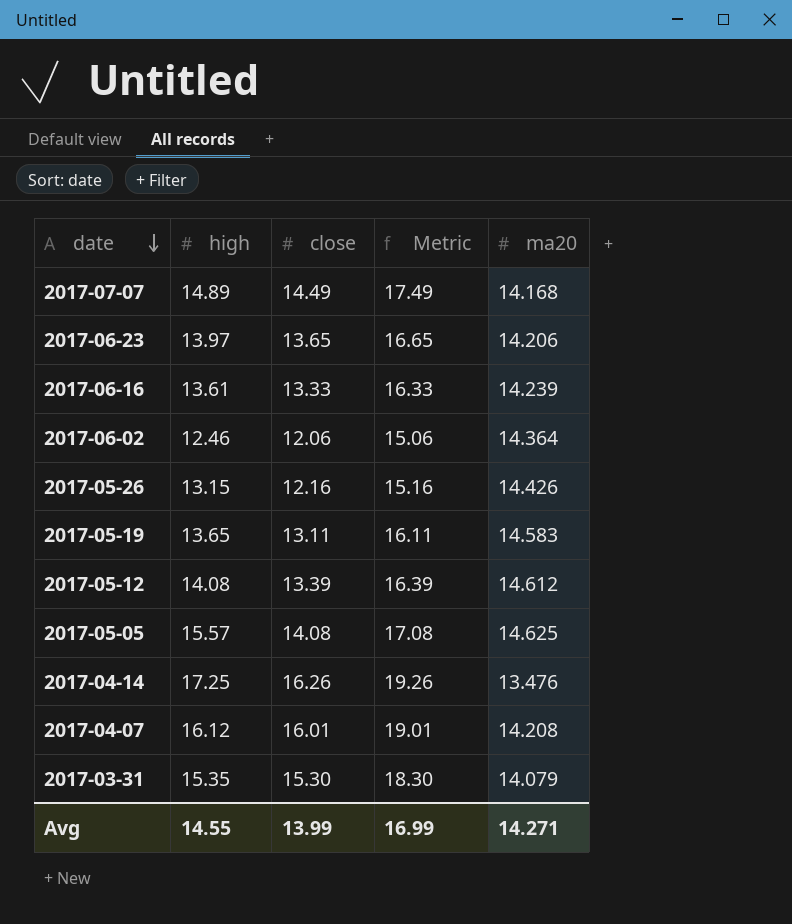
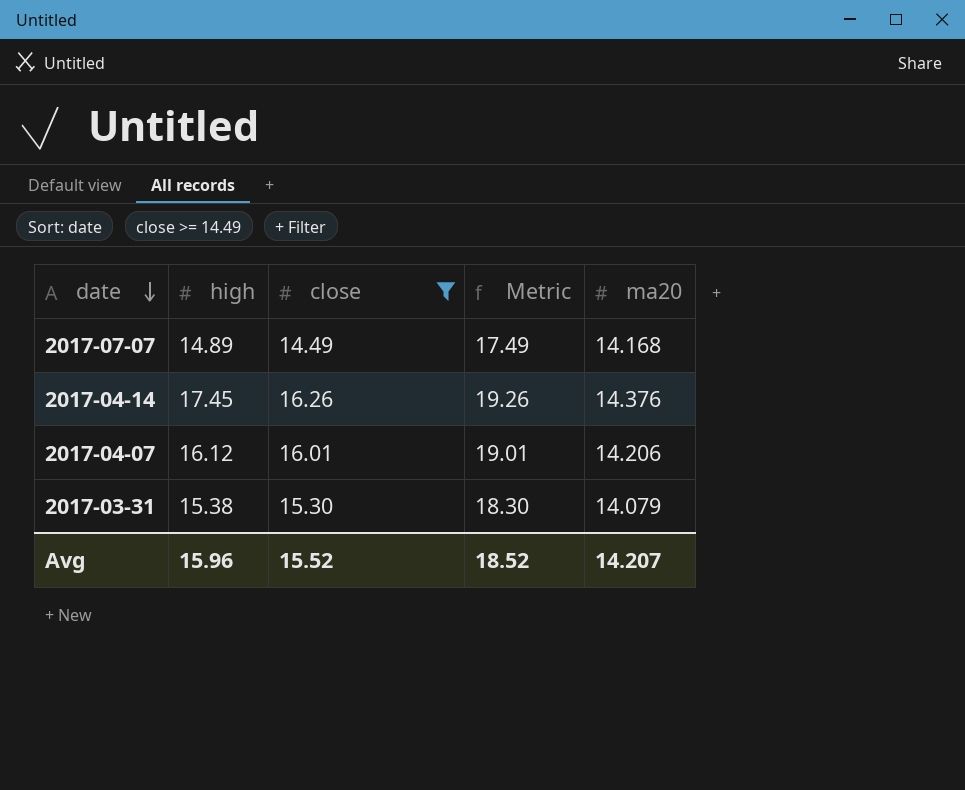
filter: none -> close >= 14.49
2017-04-14 | high: 17.25 -> 17.45
2017-04-14 | ma20: 13.476 -> 14.376
2017-04-07 | ma20: 14.208 -> 14.206
2017-03-31 | high: 15.35 -> 15.38
Avg | high: 14.55 -> 15.96
Avg | close: 13.99 -> 15.52
Avg | Metric: 16.99 -> 18.52
Avg | ma20: 14.271 -> 14.207

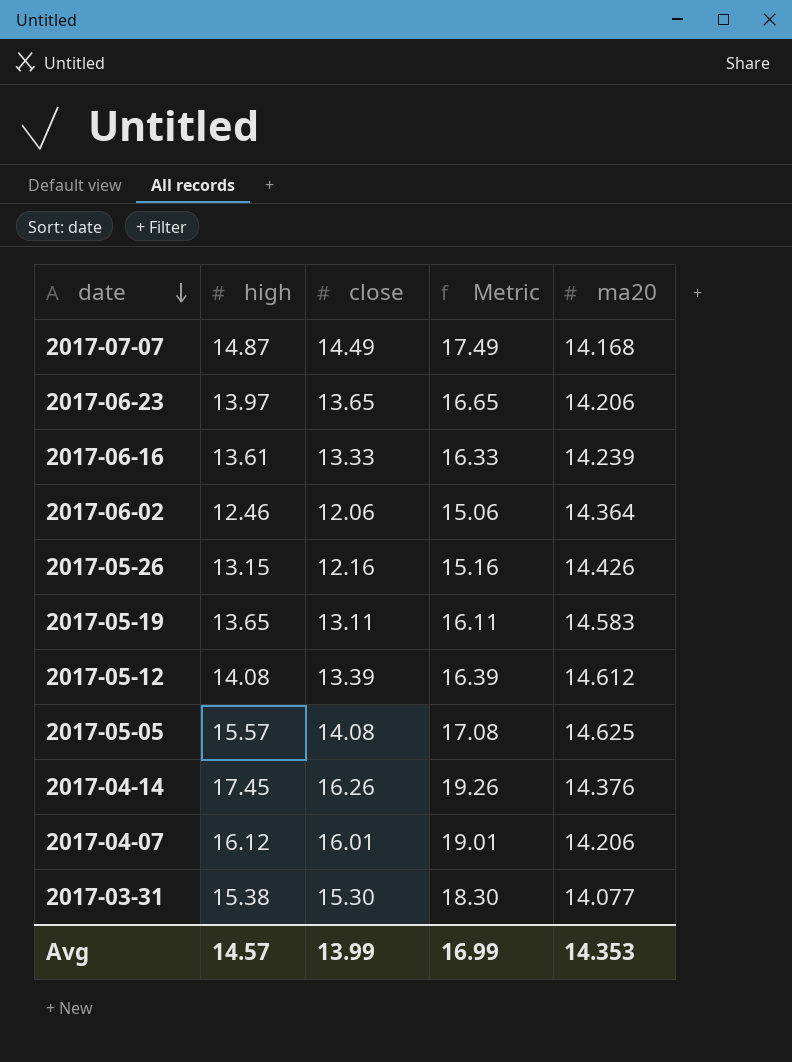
filter: close >= 14.49 -> none
2017-07-07 | high: 14.89 -> 14.87
2017-03-31 | ma20: 14.079 -> 14.077
Avg | high: 15.96 -> 14.57
Avg | close: 15.52 -> 13.99
Avg | Metric: 18.52 -> 16.99
Avg | ma20: 14.207 -> 14.353

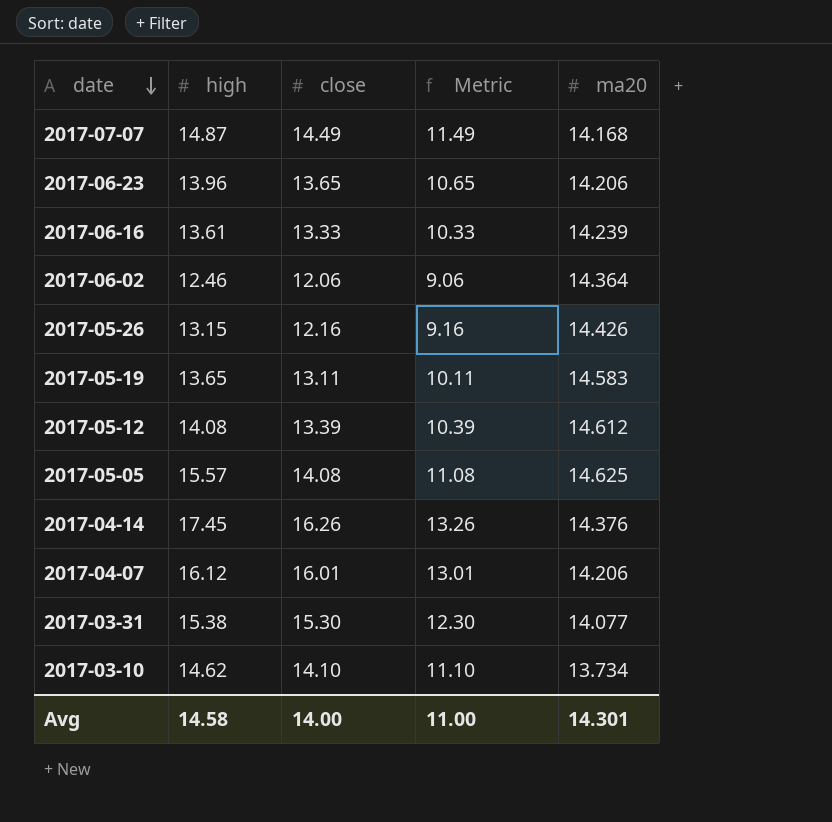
column Metric | formula: [close] + 3 -> [close] - 3
2017-06-23 | high: 13.97 -> 13.96
row 2017-03-10: none -> 14.62 | 14.10 | 11.10 | 13.734
Avg | high: 14.57 -> 14.58
Avg | close: 13.99 -> 14.00
Avg | Metric: 16.99 -> 11.00
Avg | ma20: 14.353 -> 14.301

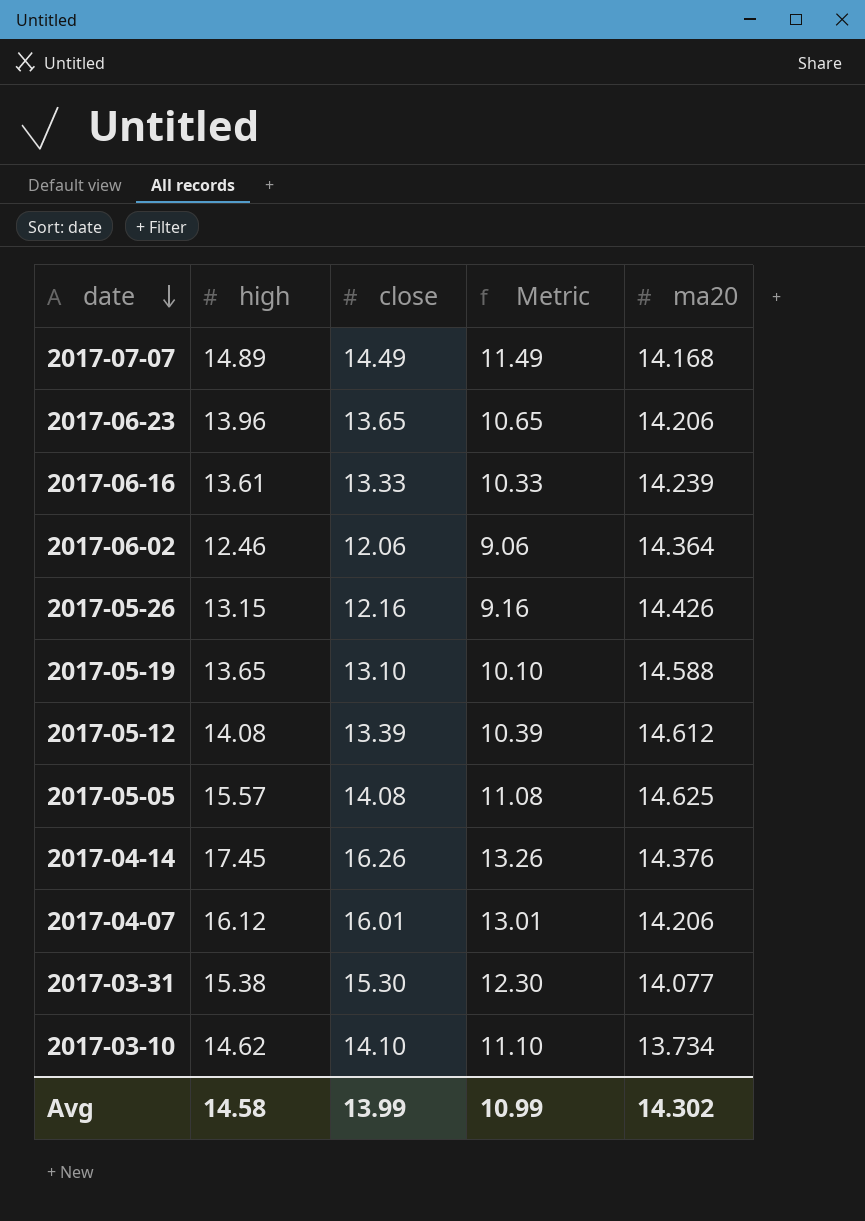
2017-07-07 | high: 14.87 -> 14.89
2017-05-19 | close: 13.11 -> 13.10
2017-05-19 | Metric: 10.11 -> 10.10
2017-05-19 | ma20: 14.583 -> 14.588
Avg | close: 14.00 -> 13.99
Avg | Metric: 11.00 -> 10.99
Avg | ma20: 14.301 -> 14.302

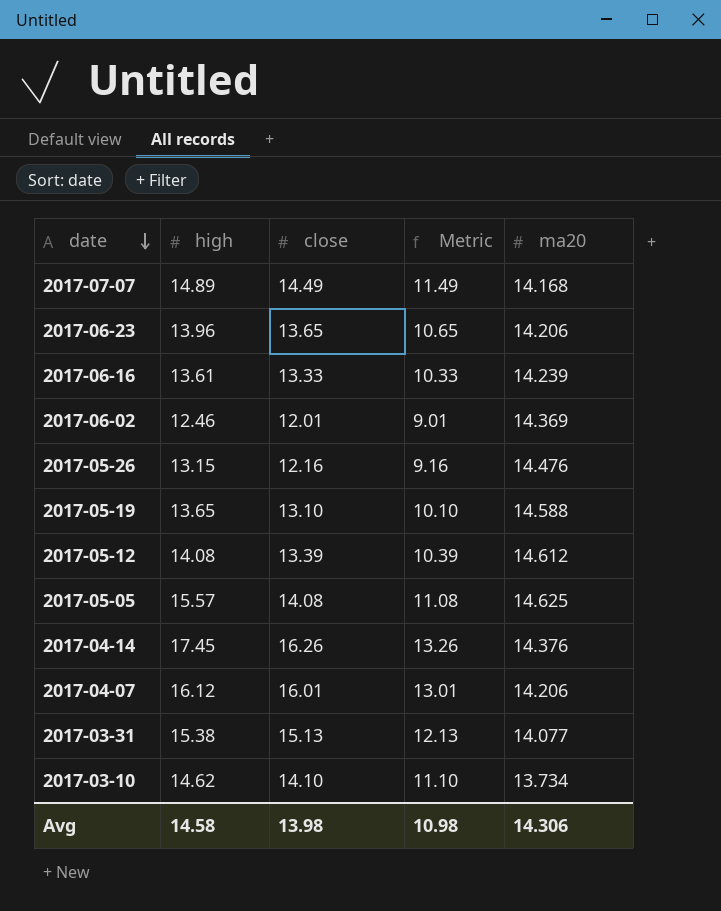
2017-06-02 | close: 12.06 -> 12.01
2017-06-02 | Metric: 9.06 -> 9.01
2017-06-02 | ma20: 14.364 -> 14.369
2017-05-26 | ma20: 14.426 -> 14.476
2017-03-31 | close: 15.30 -> 15.13
2017-03-31 | Metric: 12.30 -> 12.13
Avg | close: 13.99 -> 13.98
Avg | Metric: 10.99 -> 10.98
Avg | ma20: 14.302 -> 14.306

